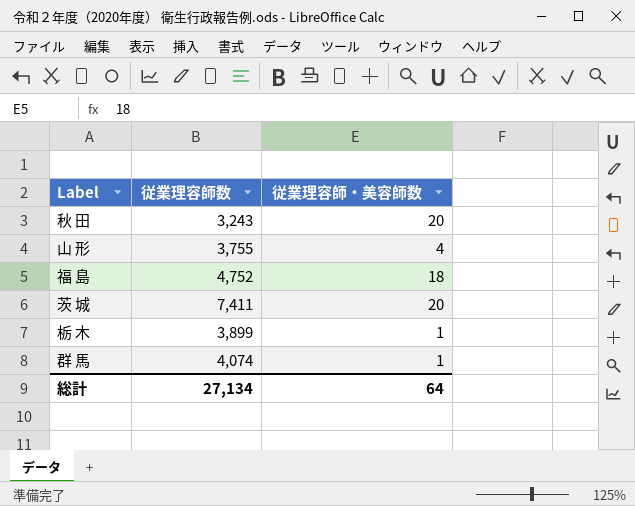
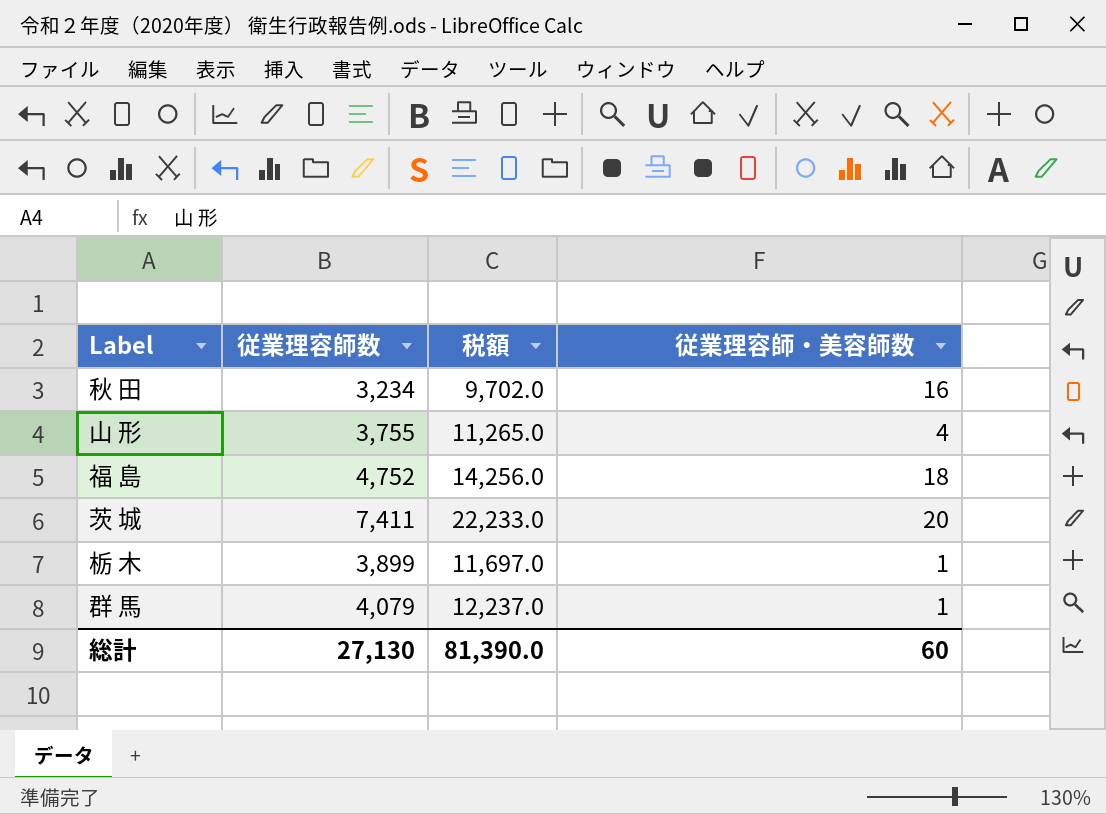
column 税額 | formula: none -> [従業理容師数] * 3
秋 田 | 従業理容師数: 3,243 -> 3,234
秋 田 | 従業理容師・美容師数: 20 -> 16
群 馬 | 従業理容師数: 4,074 -> 4,079
総計 | 従業理容師数: 27,134 -> 27,130
総計 | 従業理容師・美容師数: 64 -> 60

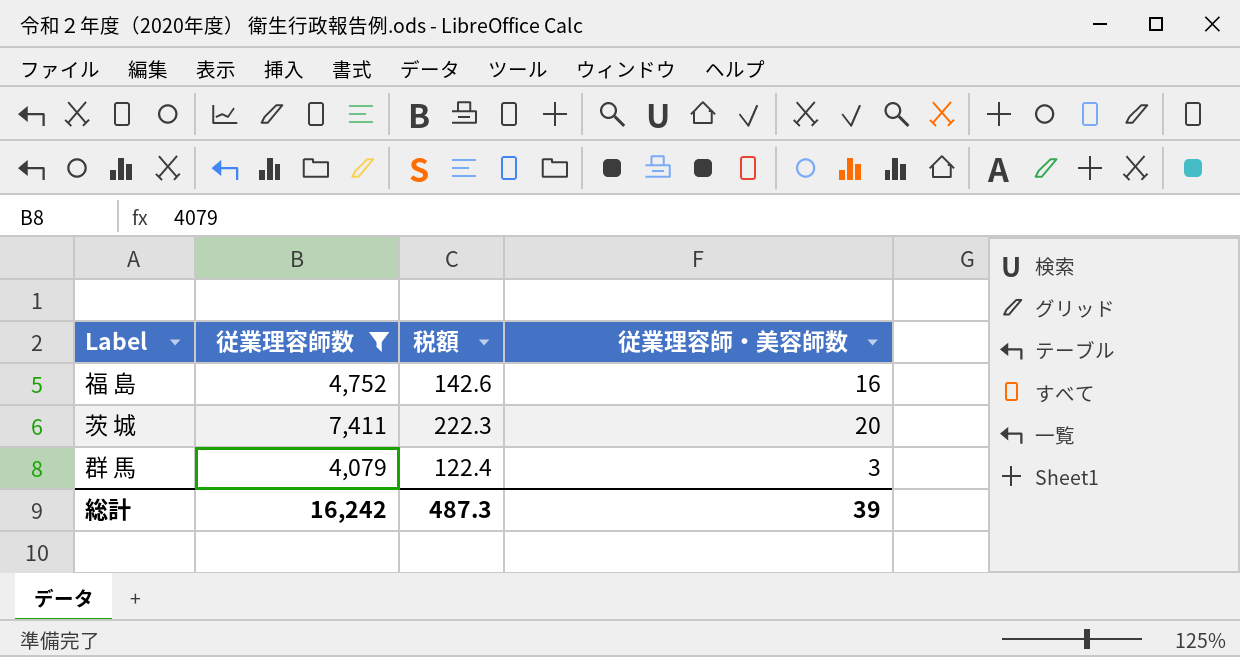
filter: none -> 従業理容師数 >= 4,079
column 税額 | formula: [従業理容師数] * 3 -> [従業理容師数] * 0.03
福 島 | 従業理容師・美容師数: 18 -> 16
群 馬 | 従業理容師・美容師数: 1 -> 3
総計 | 従業理容師数: 27,130 -> 16,242
総計 | 税額: 81,390.0 -> 487.3
総計 | 従業理容師・美容師数: 60 -> 39

